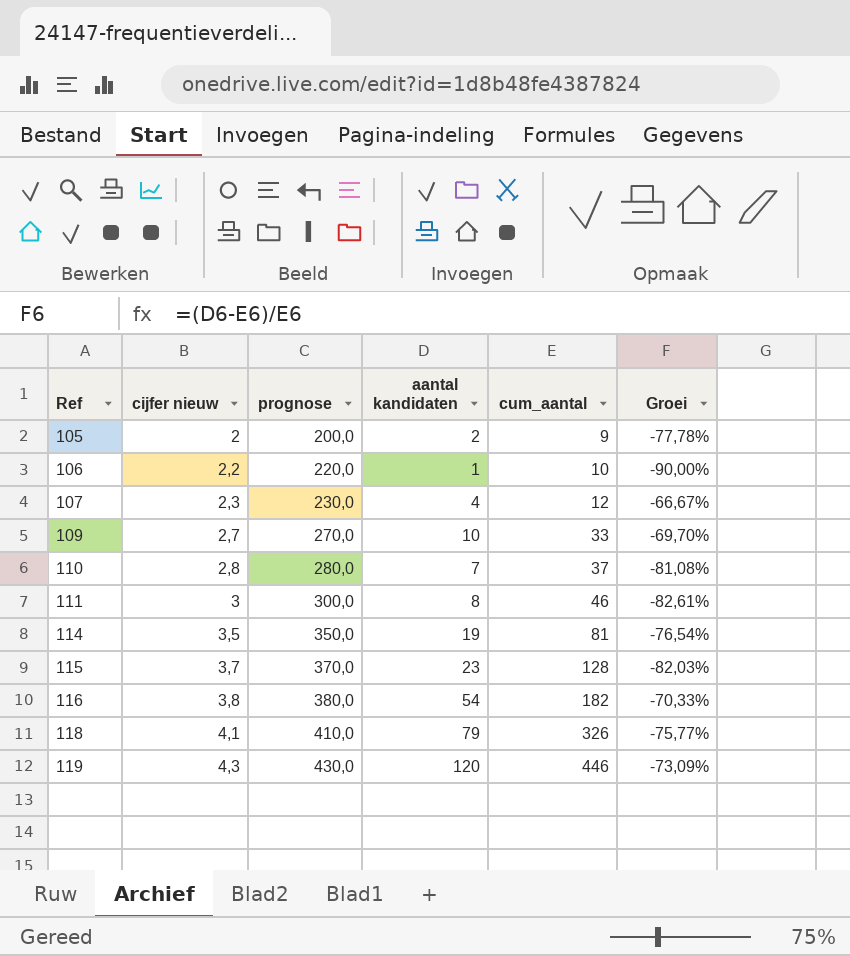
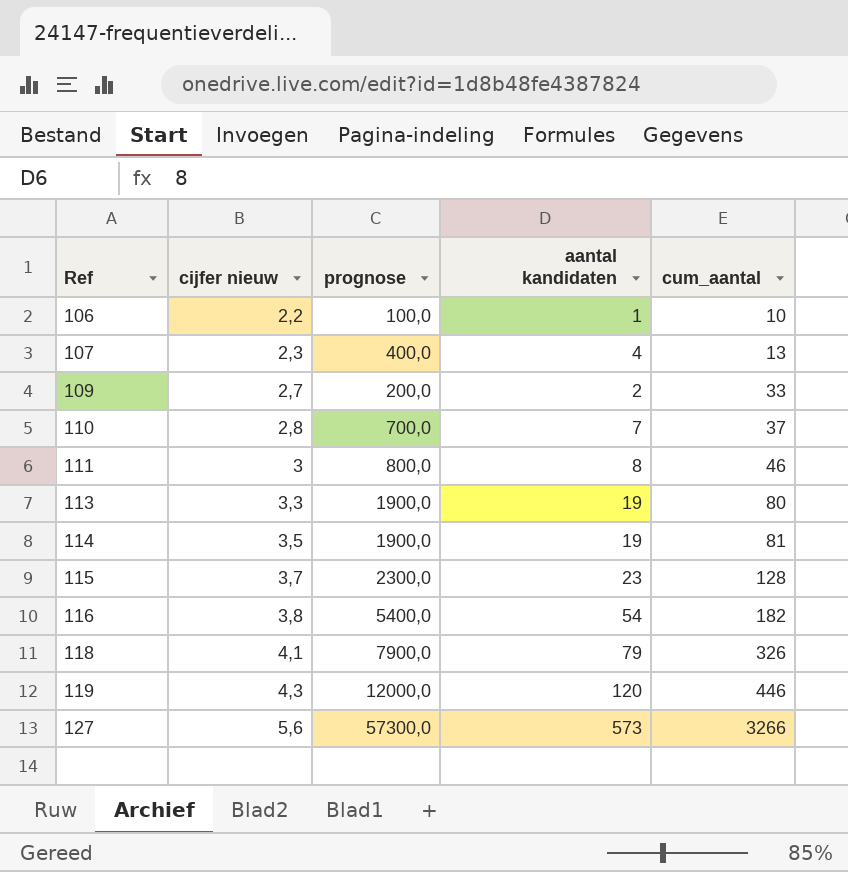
column Groei | formula: ([aantal kandidaten] - [cum_aantal]) / [cum_aantal] -> none
column prognose | formula: [cijfer nieuw] * 100 -> [aantal kandidaten] * 100
row 105: 2 | 200,0 | 2 | 9 | -77,78% -> none
107 | cum_aantal: 12 -> 13
109 | aantal kandidaten: 10 -> 2
row 113: none -> 3,3 | 1900,0 | 19 | 80
row 127: none -> 5,6 | 57300,0 | 573 | 3266

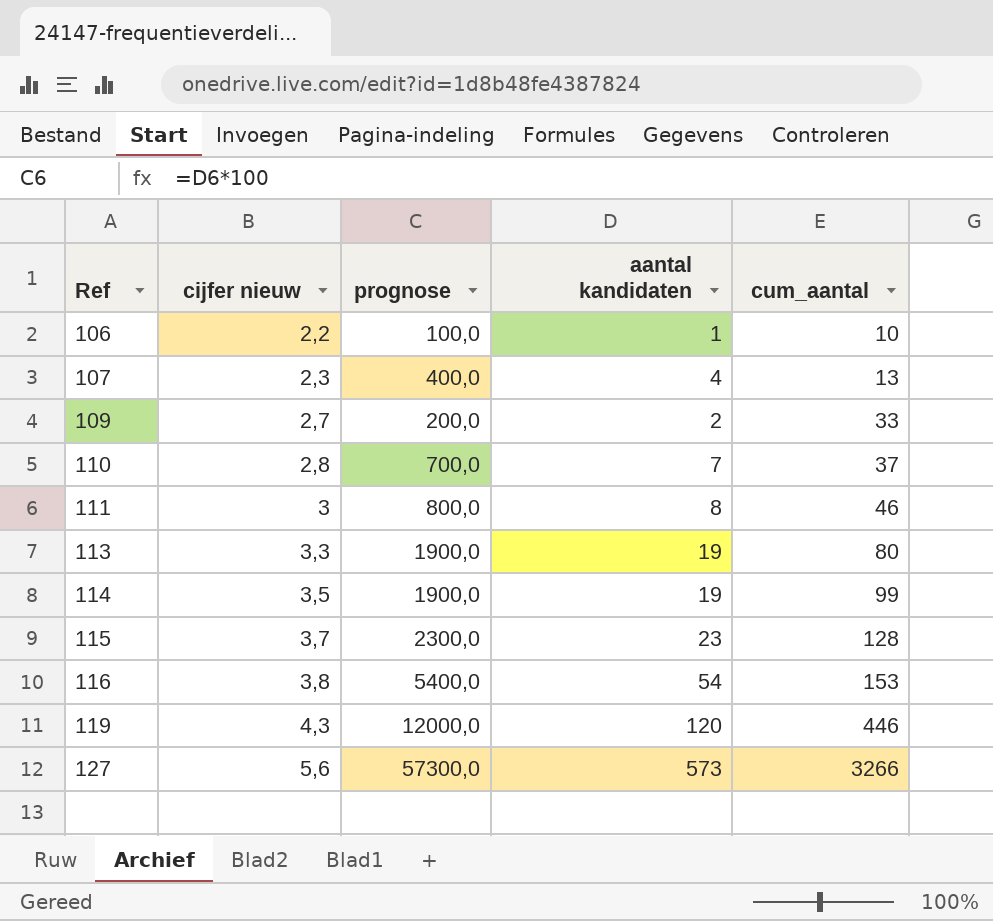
row 118: 4,1 | 7900,0 | 79 | 326 -> none
114 | cum_aantal: 81 -> 99
116 | cum_aantal: 182 -> 153

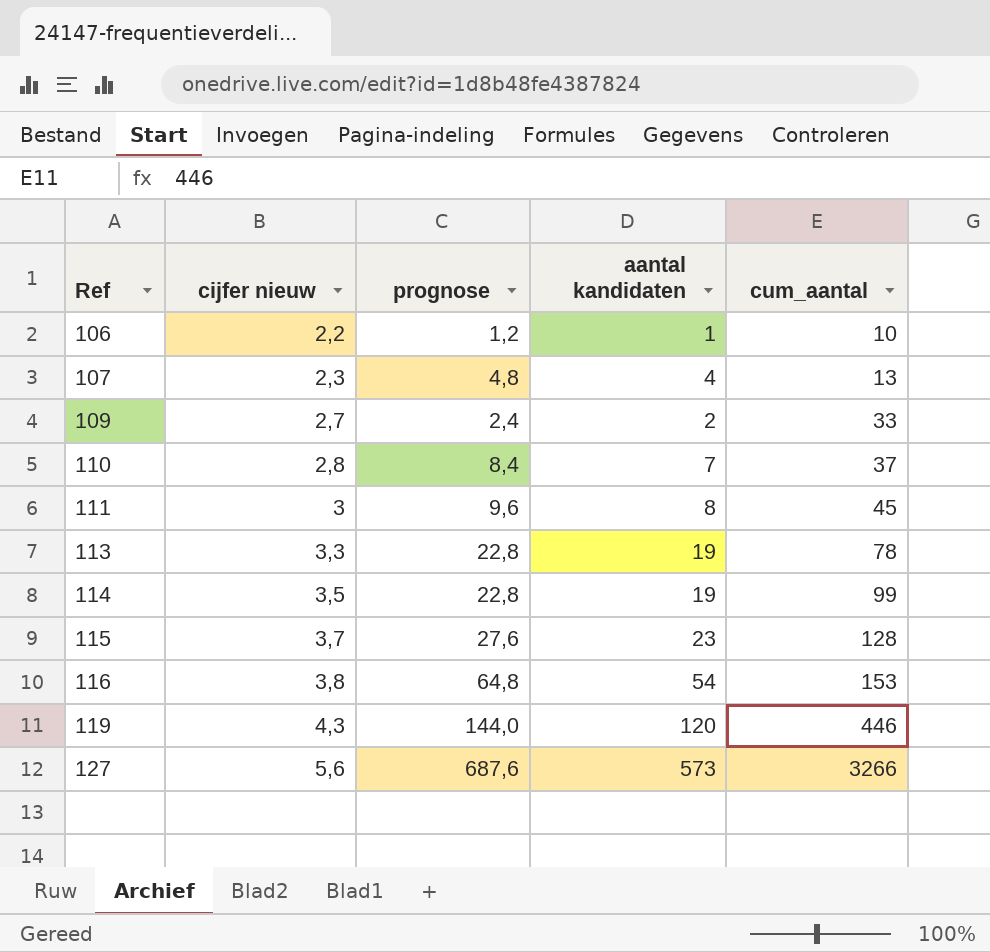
column prognose | formula: [aantal kandidaten] * 100 -> [aantal kandidaten] * 1,2
111 | cum_aantal: 46 -> 45
113 | cum_aantal: 80 -> 78

